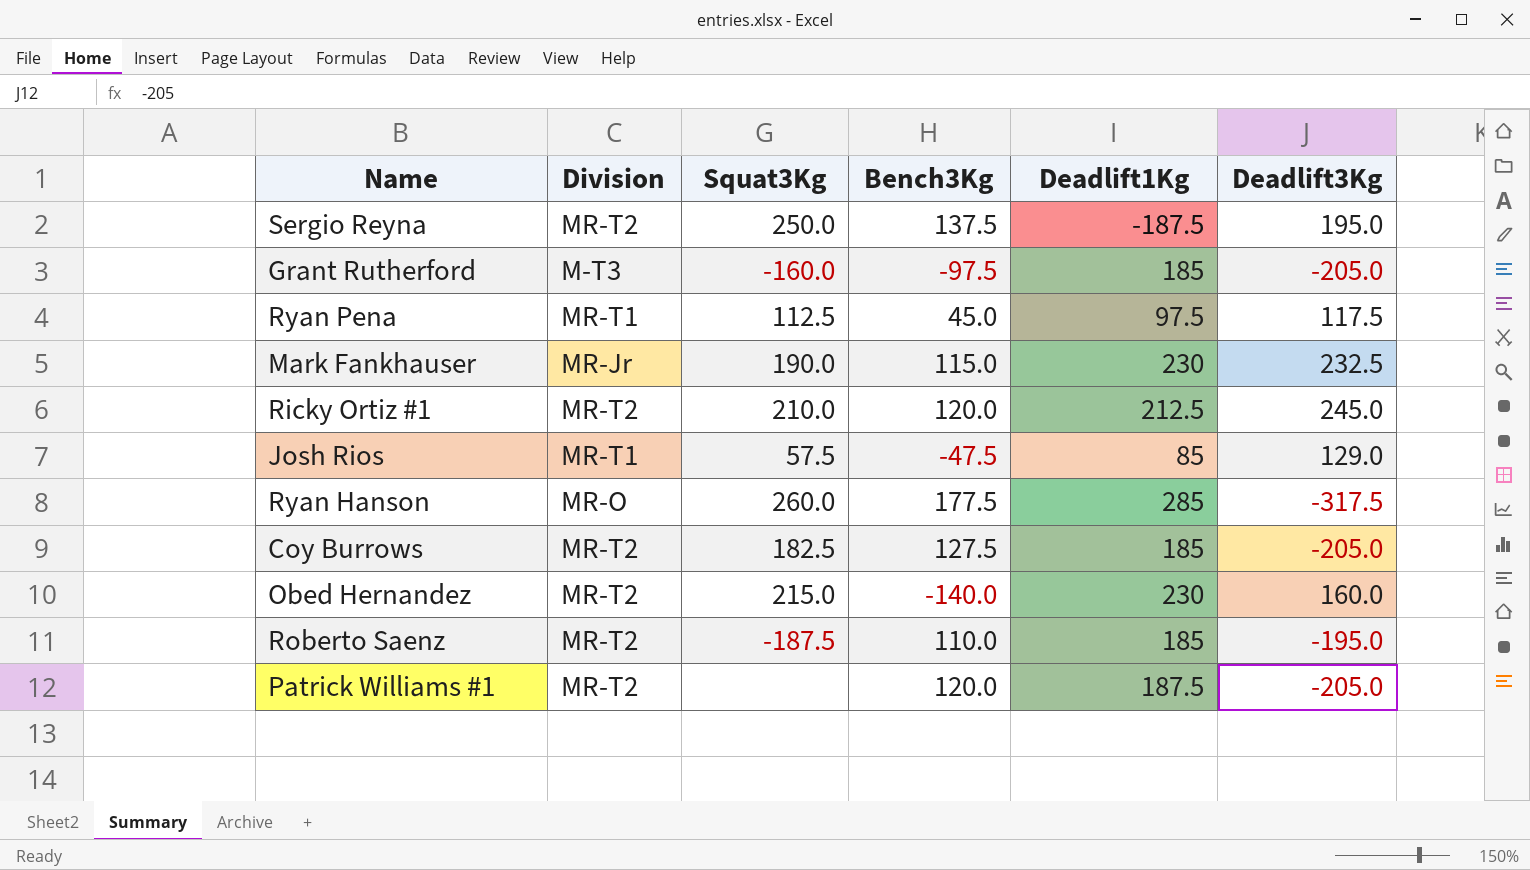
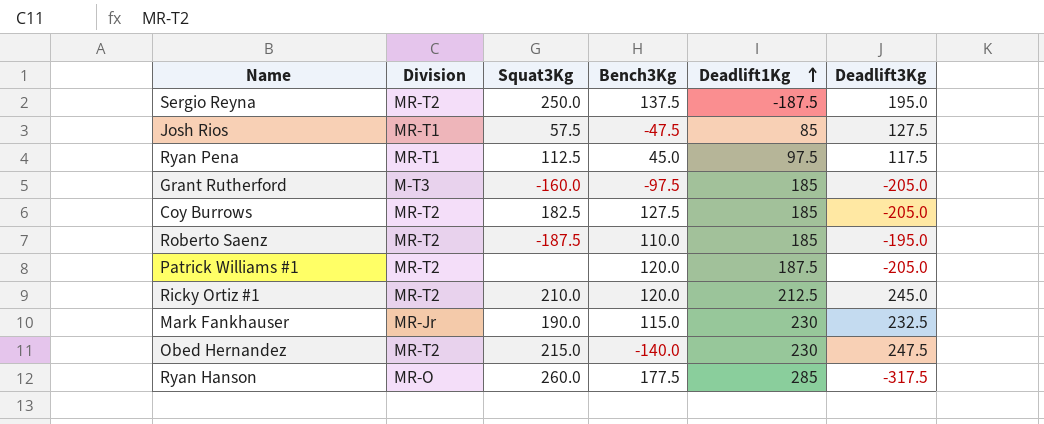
row order: none -> Deadlift1Kg ascending
Josh Rios | Deadlift3Kg: 129.0 -> 127.5
Obed Hernandez | Deadlift3Kg: 160.0 -> 247.5

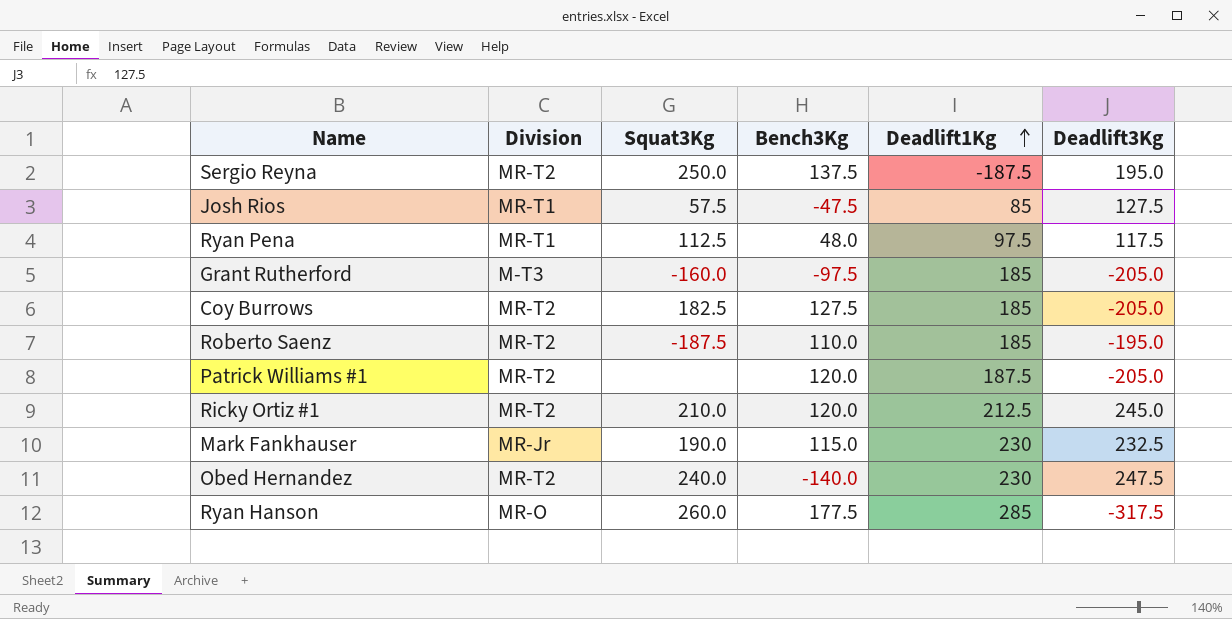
Ryan Pena | Bench3Kg: 45.0 -> 48.0
Obed Hernandez | Squat3Kg: 215.0 -> 240.0

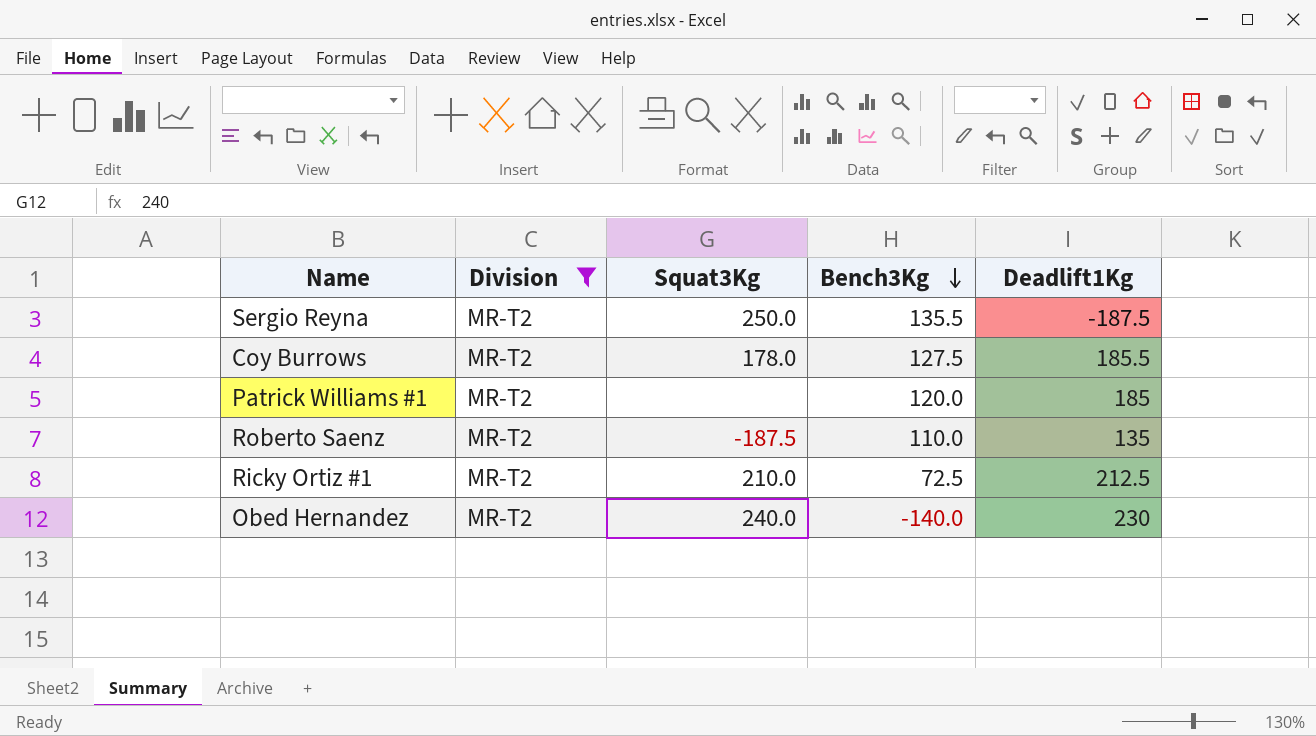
filter: none -> Division = MR-T2
row order: Deadlift1Kg ascending -> Bench3Kg descending
column Deadlift3Kg | position: 6 -> none
Sergio Reyna | Bench3Kg: 137.5 -> 135.5
Coy Burrows | Squat3Kg: 182.5 -> 178.0
Coy Burrows | Deadlift1Kg: 185 -> 185.5
Patrick Williams #1 | Deadlift1Kg: 187.5 -> 185
Roberto Saenz | Deadlift1Kg: 185 -> 135
Ricky Ortiz #1 | Bench3Kg: 120.0 -> 72.5

